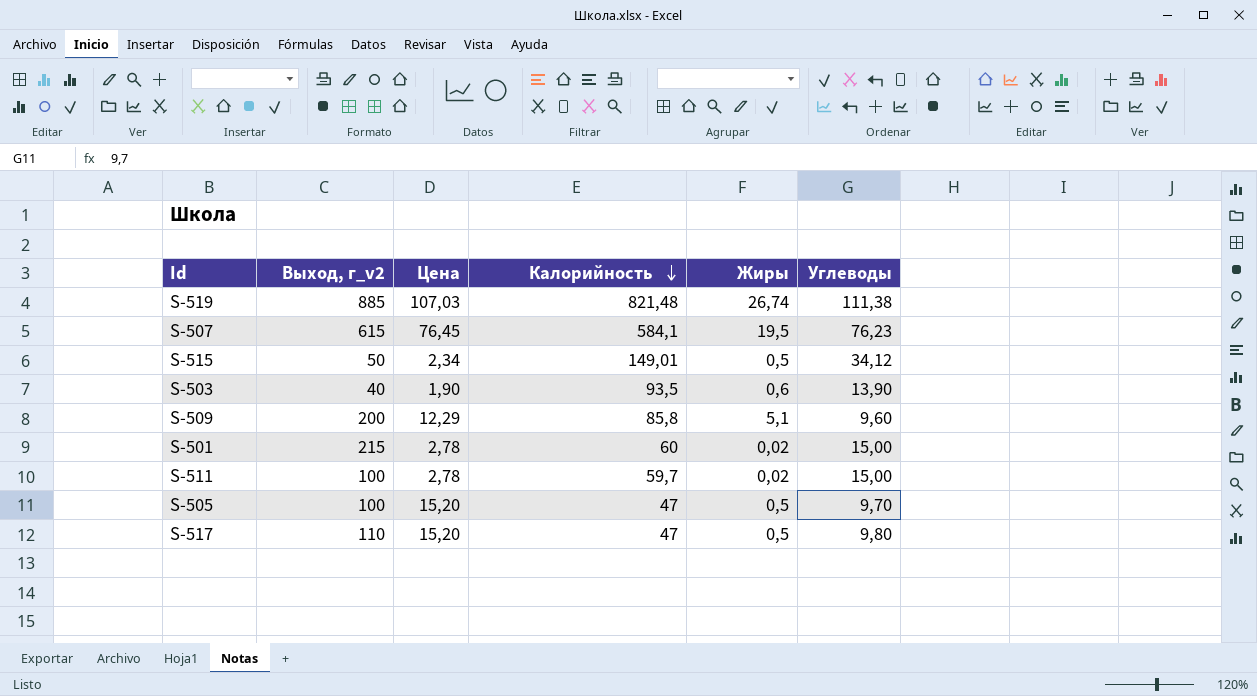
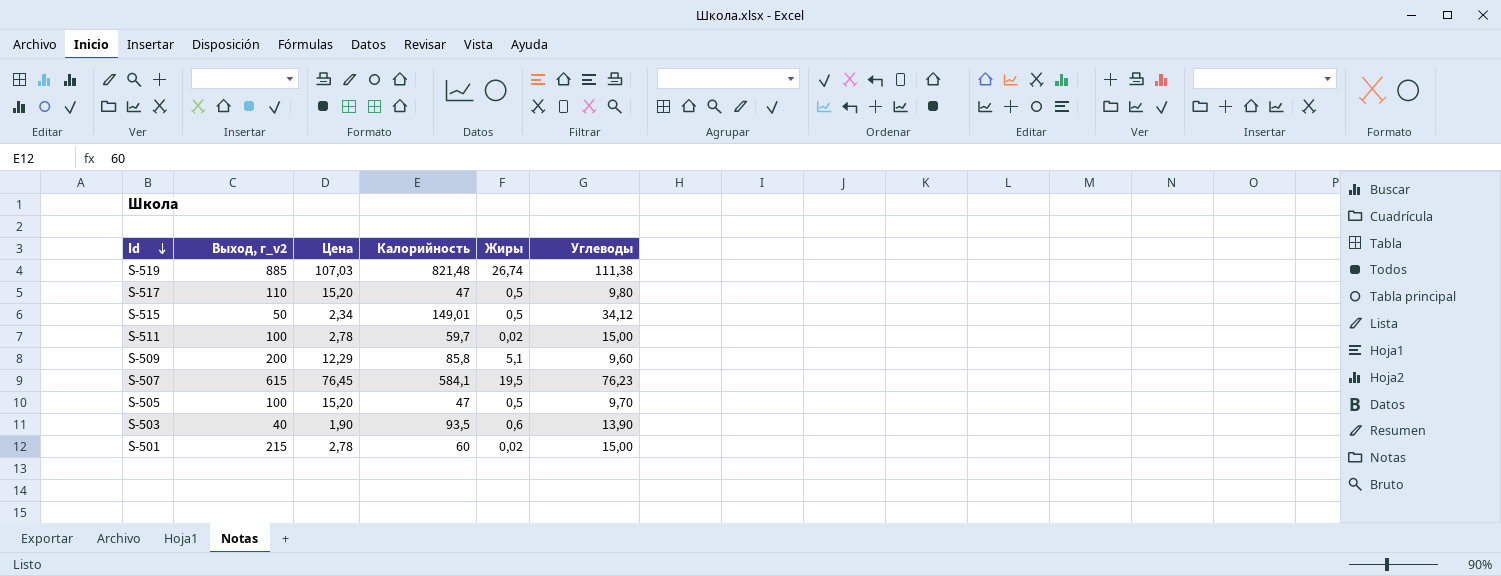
row order: Калорийность descending -> Id descending

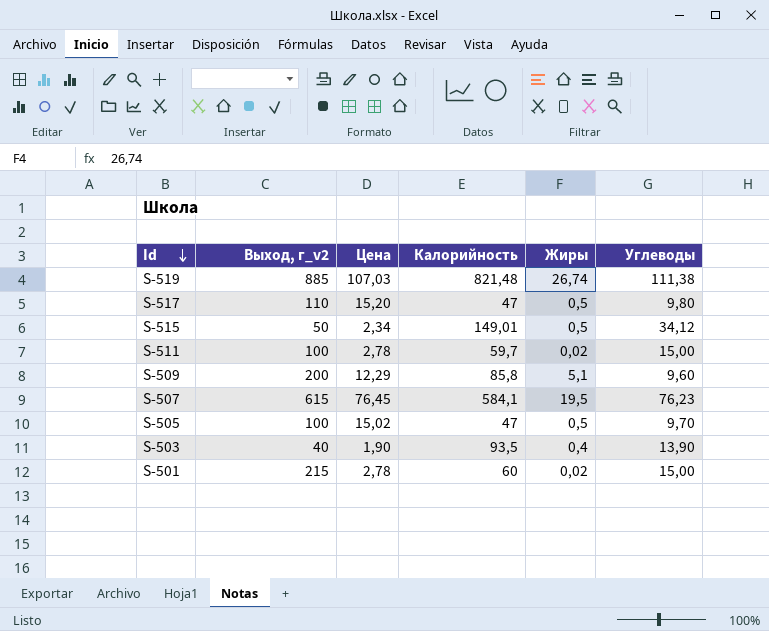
S-505 | Цена: 15,20 -> 15,02
S-503 | Жиры: 0,6 -> 0,4

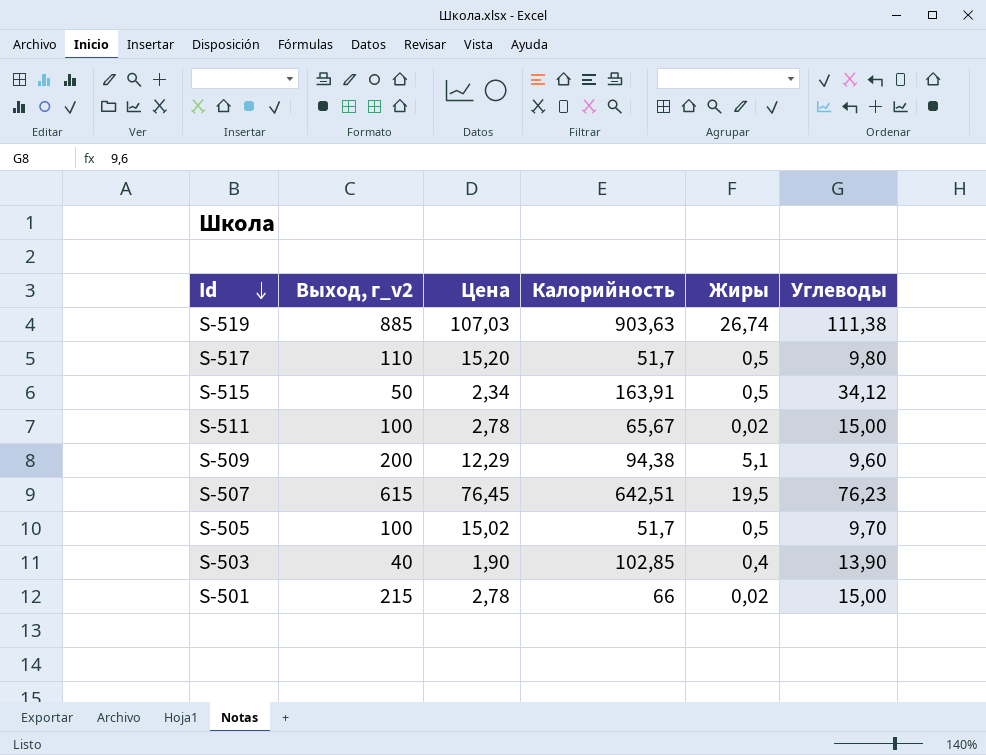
S-519 | Калорийность: 821,48 -> 903,63
S-517 | Калорийность: 47 -> 51,7
S-515 | Калорийность: 149,01 -> 163,91
S-511 | Калорийность: 59,7 -> 65,67
S-509 | Калорийность: 85,8 -> 94,38
S-507 | Калорийность: 584,1 -> 642,51
S-505 | Калорийность: 47 -> 51,7
S-503 | Калорийность: 93,5 -> 102,85
S-501 | Калорийность: 60 -> 66

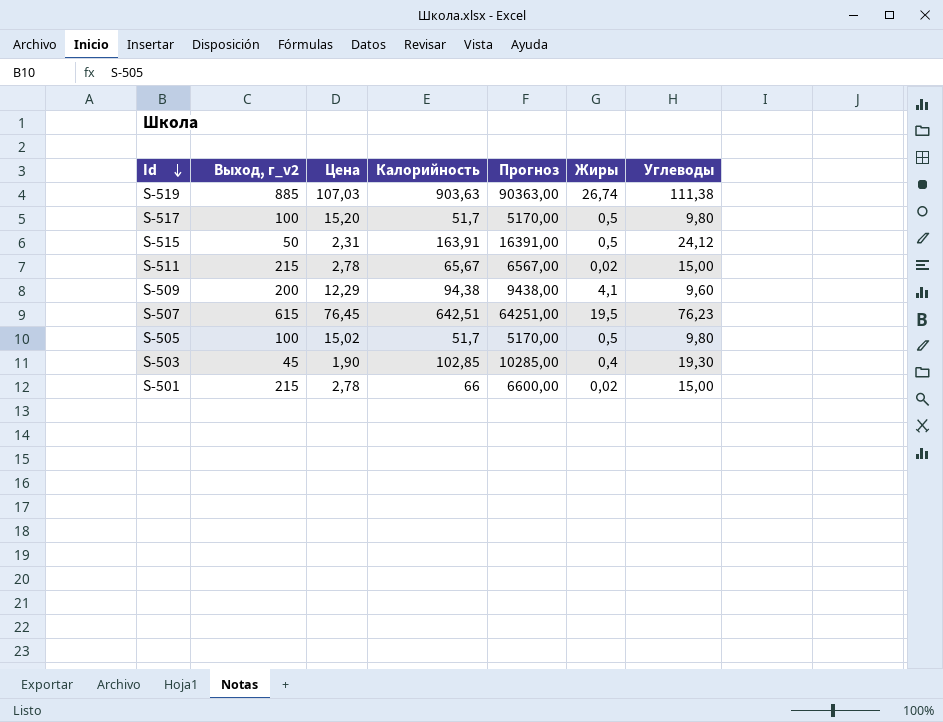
column Прогноз | formula: none -> [Калорийность] * 100
S-517 | Выход, г_v2: 110 -> 100
S-515 | Цена: 2,34 -> 2,31
S-515 | Углеводы: 34,12 -> 24,12
S-511 | Выход, г_v2: 100 -> 215
S-509 | Жиры: 5,1 -> 4,1
S-505 | Углеводы: 9,70 -> 9,80
S-503 | Выход, г_v2: 40 -> 45
S-503 | Углеводы: 13,90 -> 19,30

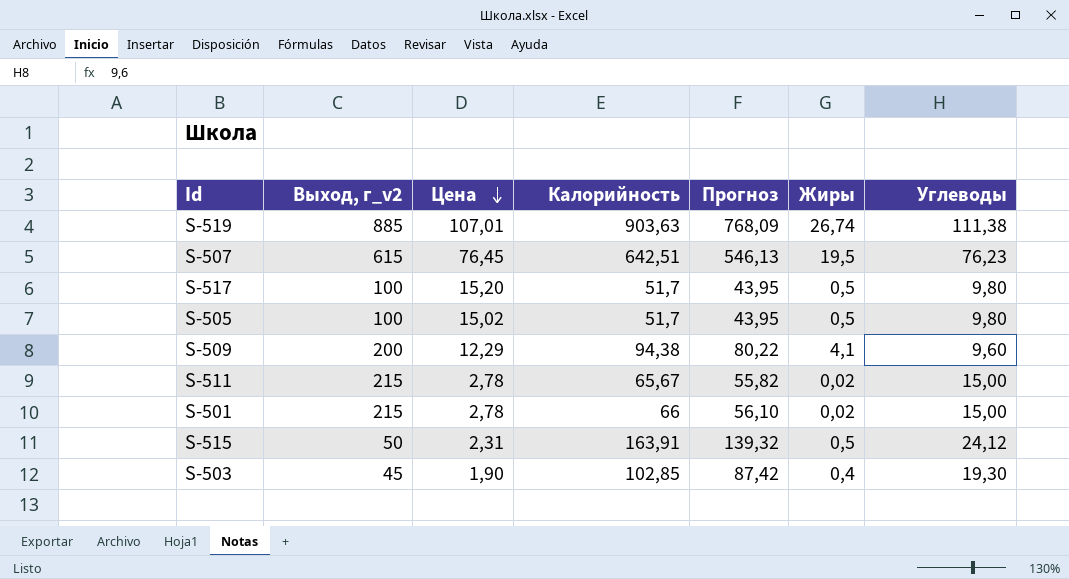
row order: Id descending -> Цена descending
column Прогноз | formula: [Калорийность] * 100 -> [Калорийность] * 0,85
S-519 | Цена: 107,03 -> 107,01

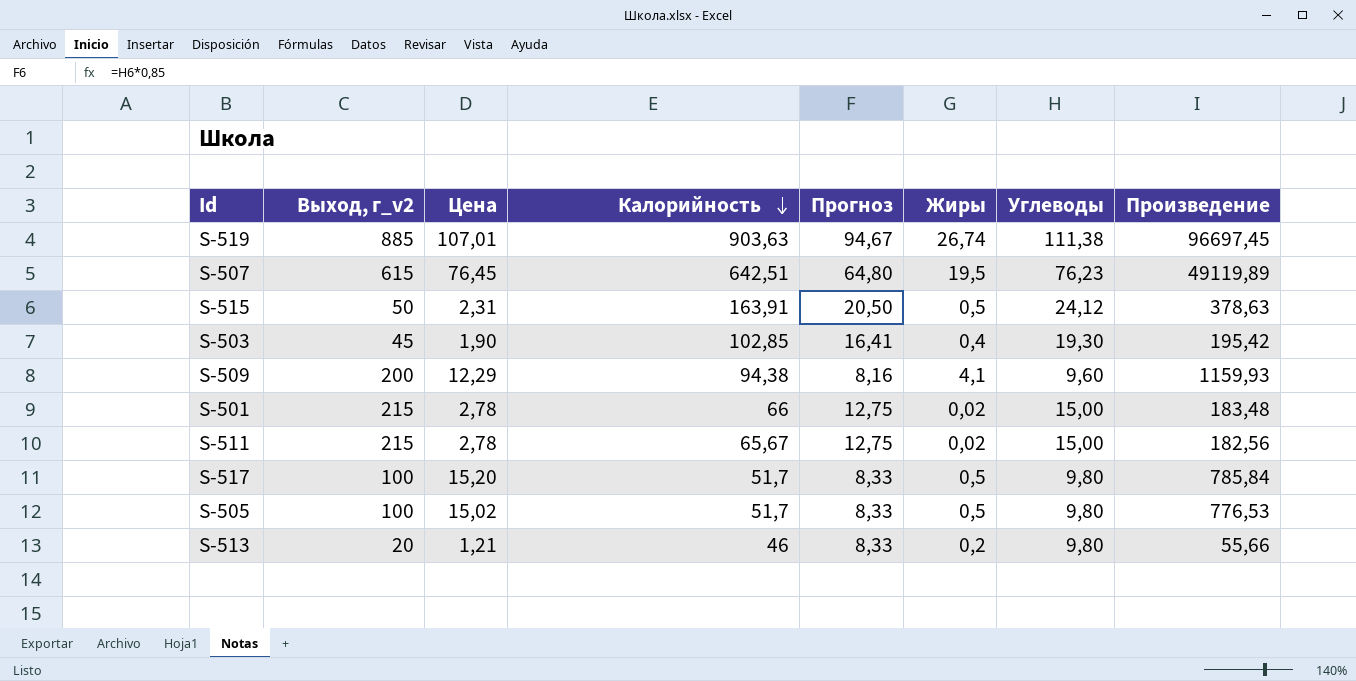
row order: Цена descending -> Калорийность descending
column Прогноз | formula: [Калорийность] * 0,85 -> [Углеводы] * 0,85
column Произведение | formula: none -> [Цена] * [Калорийность]
row S-513: none -> 20 | 1,21 | 46 | 8,33 | 0,2 | 9,80 | 55,66

